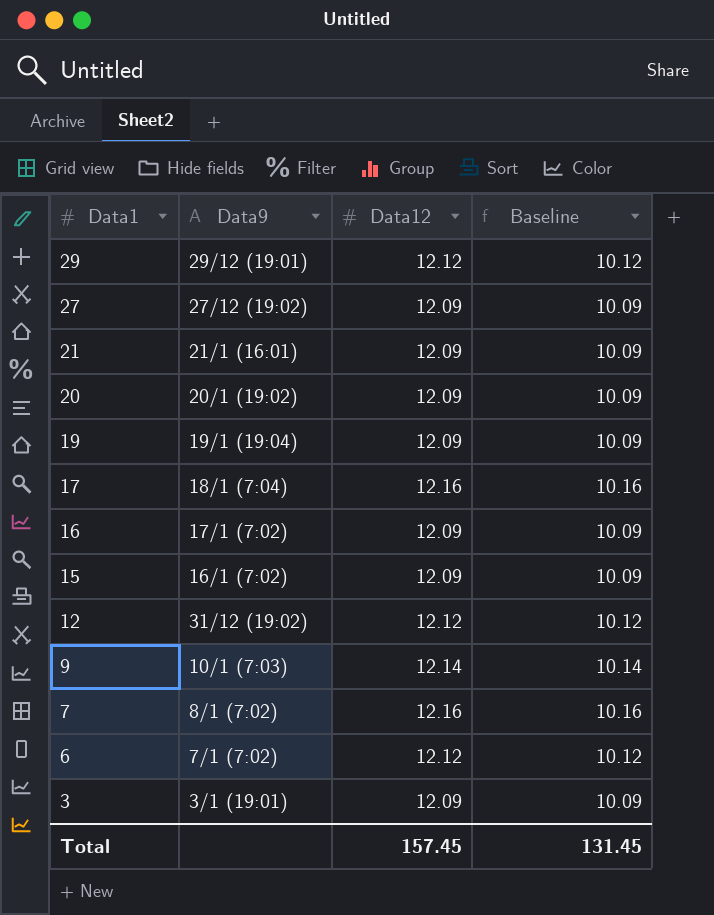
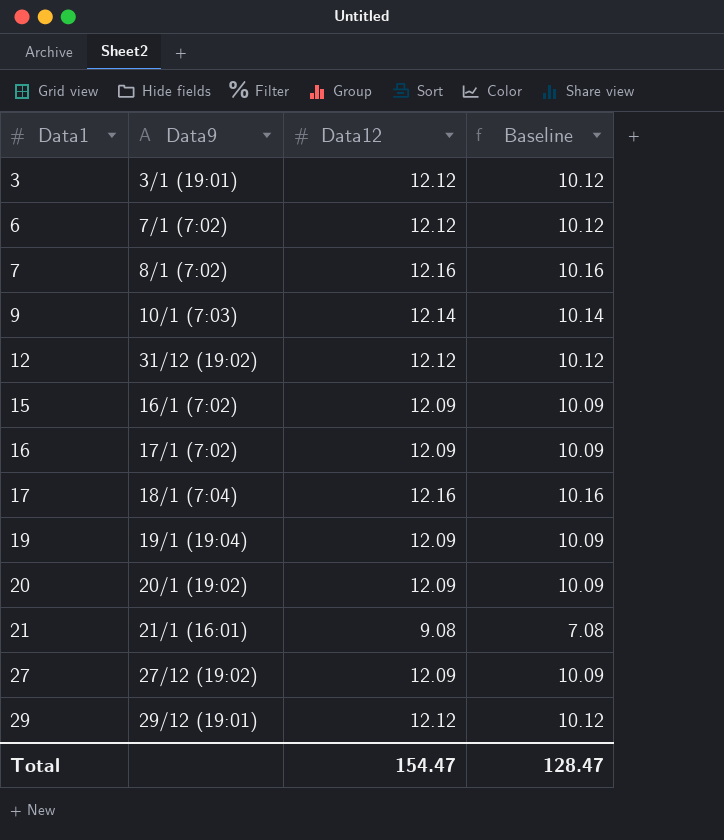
row order: Data1 descending -> Data1 ascending
3 | Data12: 12.09 -> 12.12
3 | Baseline: 10.09 -> 10.12
21 | Data12: 12.09 -> 9.08
21 | Baseline: 10.09 -> 7.08
Total | Data12: 157.45 -> 154.47
Total | Baseline: 131.45 -> 128.47

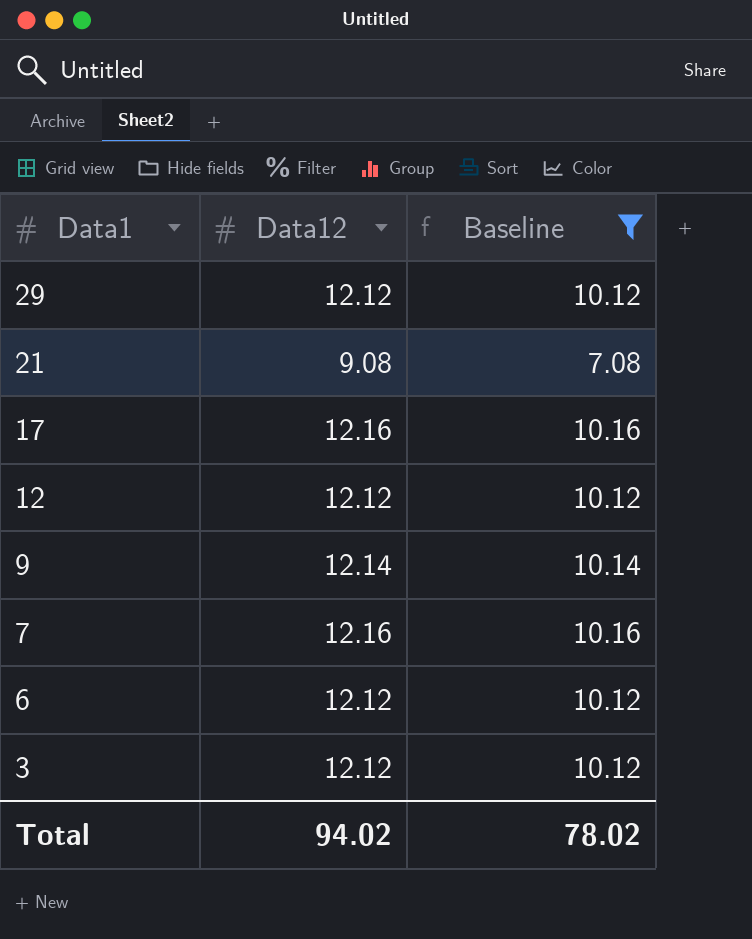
filter: none -> Baseline != 10.09
row order: Data1 ascending -> Data1 descending
column Data9 | position: 2 -> none
Total | Data12: 154.47 -> 94.02
Total | Baseline: 128.47 -> 78.02

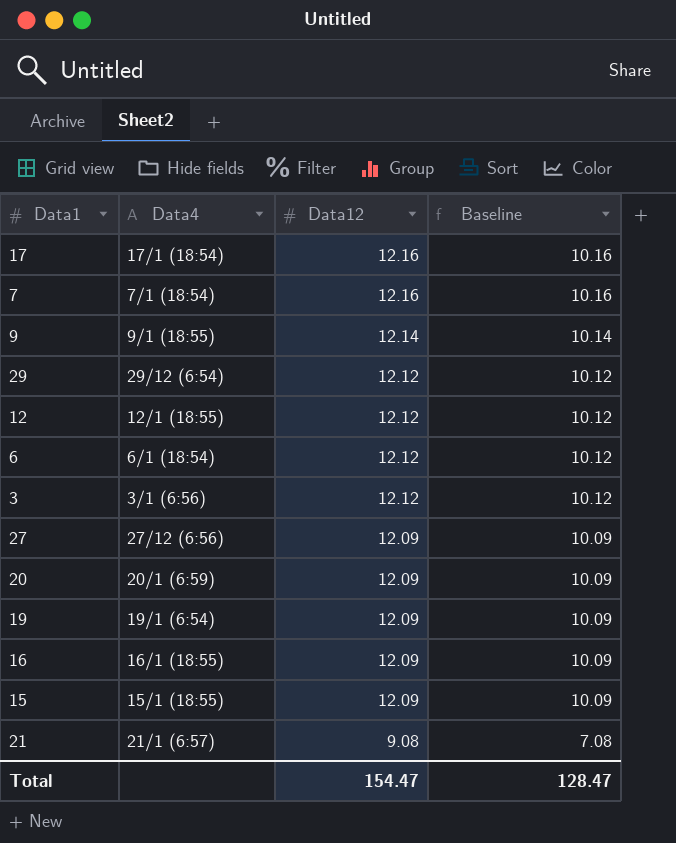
filter: Baseline != 10.09 -> none
row order: Data1 descending -> Data12 descending
column Data4 | position: none -> 2
Total | Data12: 94.02 -> 154.47
Total | Baseline: 78.02 -> 128.47

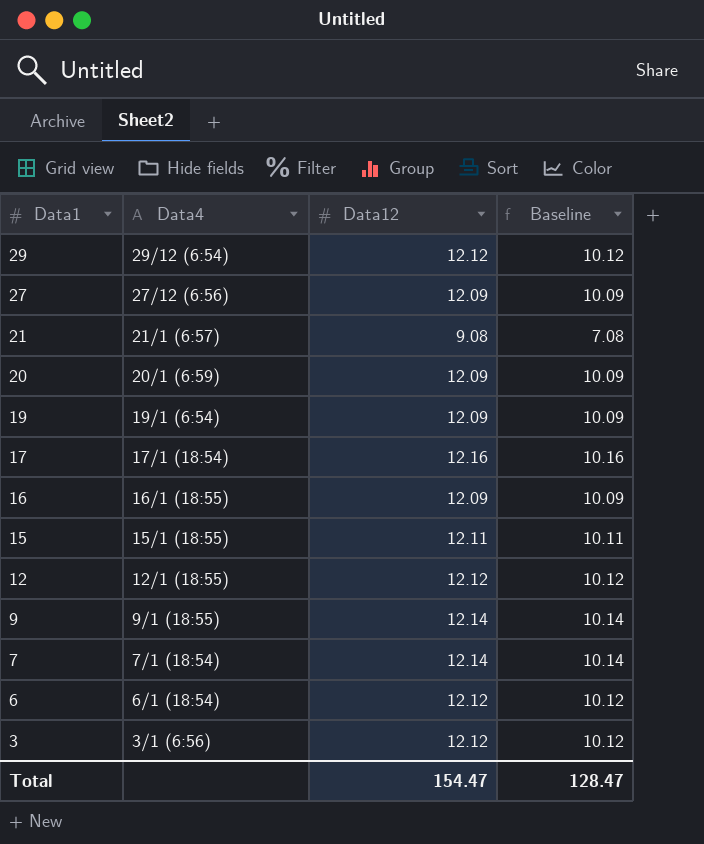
row order: Data12 descending -> Data1 descending
15 | Data12: 12.09 -> 12.11
15 | Baseline: 10.09 -> 10.11
7 | Data12: 12.16 -> 12.14
7 | Baseline: 10.16 -> 10.14

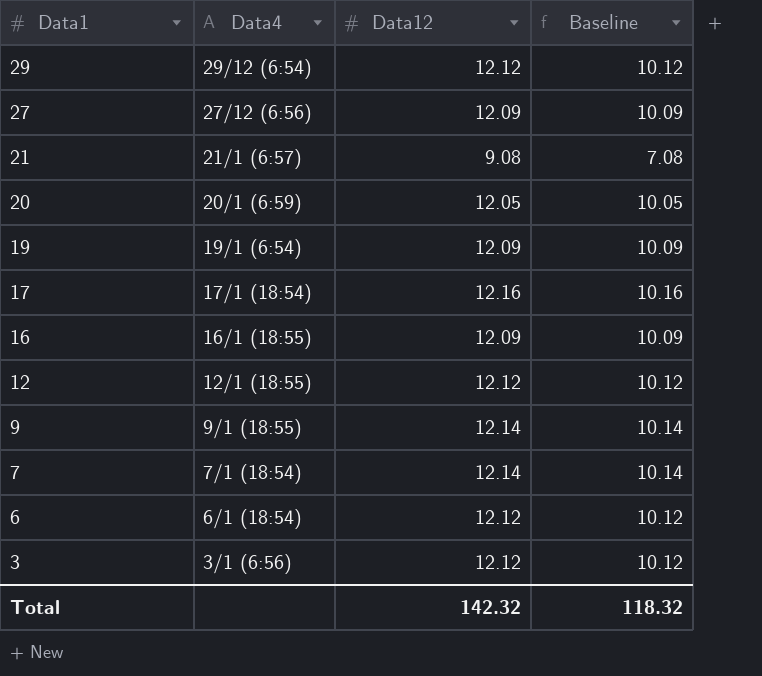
row 15: 15/1 (18:55) | 12.11 | 10.11 -> none
20 | Data12: 12.09 -> 12.05
20 | Baseline: 10.09 -> 10.05
Total | Data12: 154.47 -> 142.32
Total | Baseline: 128.47 -> 118.32

